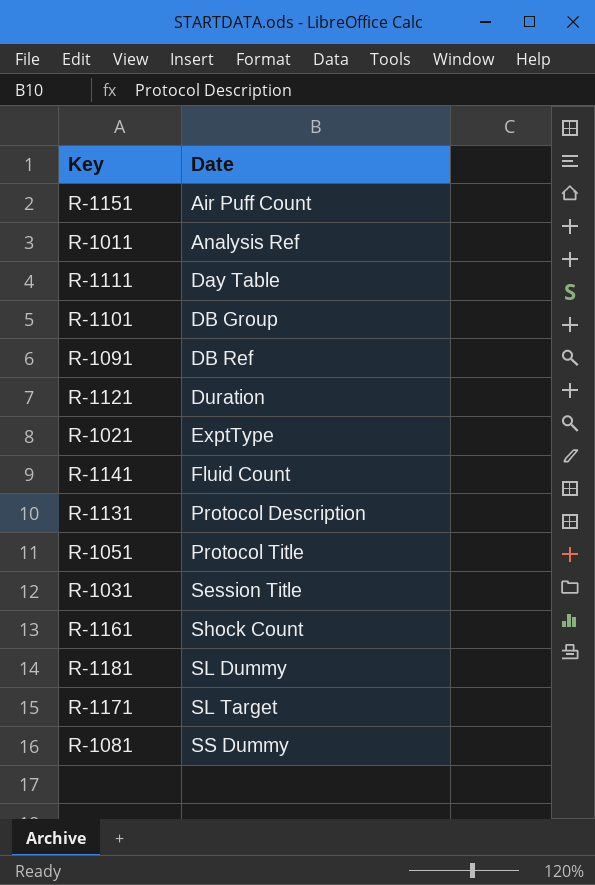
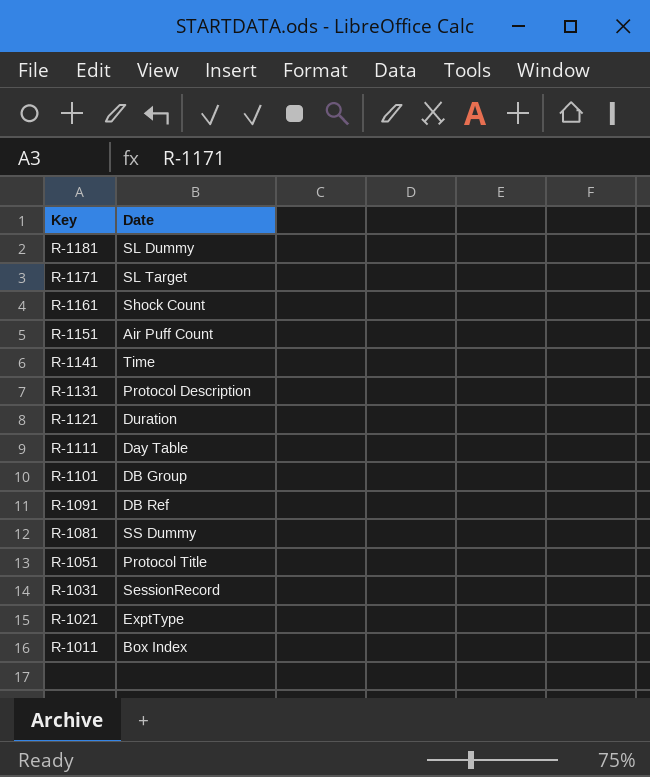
row order: Date ascending -> Key descending
R-1141 | Date: Fluid Count -> Time
R-1031 | Date: Session Title -> SessionRecord
R-1011 | Date: Analysis Ref -> Box Index

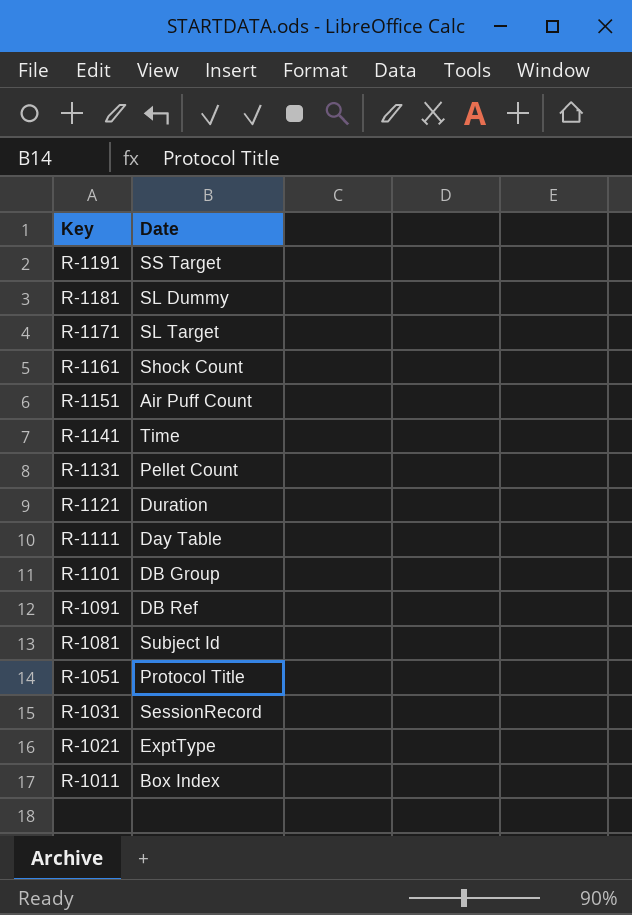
row R-1191: none -> SS Target
R-1131 | Date: Protocol Description -> Pellet Count
R-1081 | Date: SS Dummy -> Subject Id

